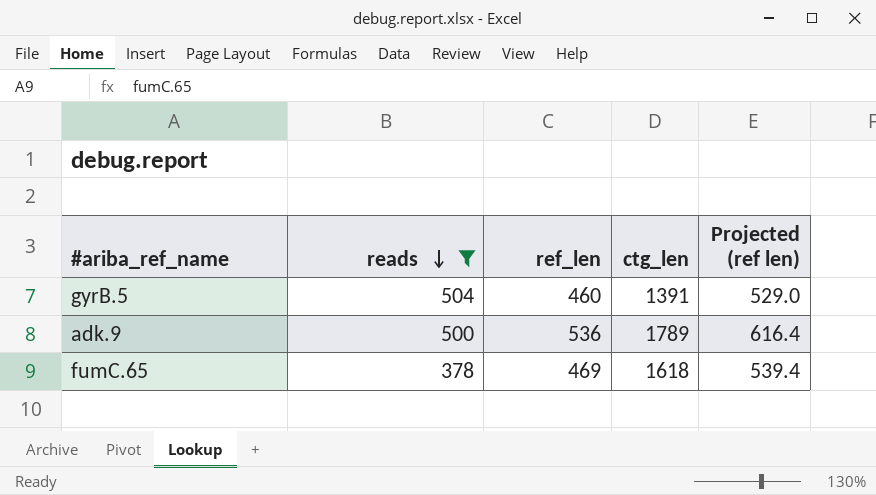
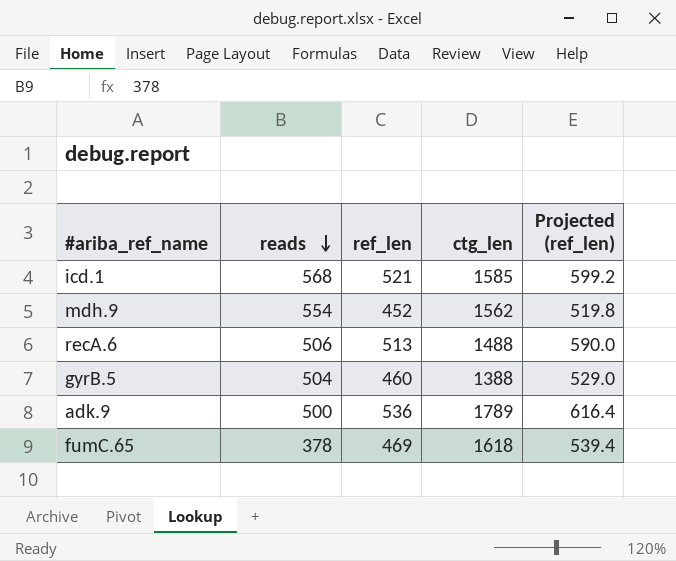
filter: reads <= 504 -> none
column name: Projected (ref len) -> Projected (ref_len)
gyrB.5 | ctg_len: 1391 -> 1388

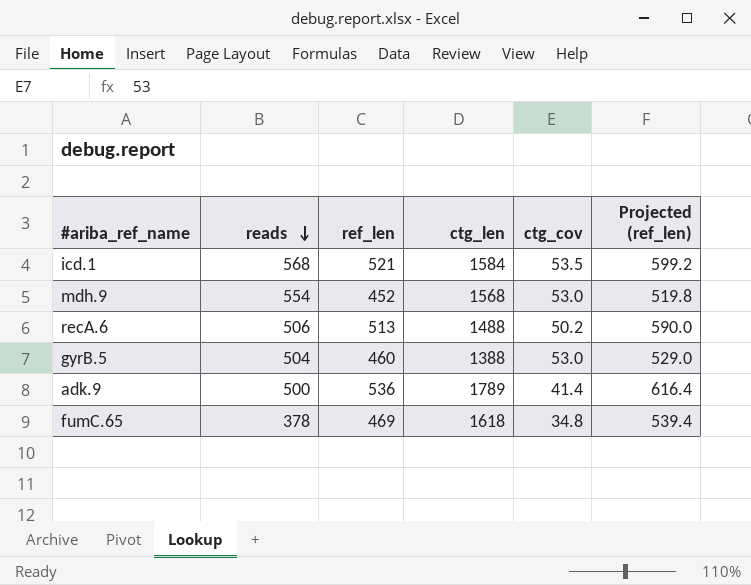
column ctg_cov | position: none -> 5
icd.1 | ctg_len: 1585 -> 1584
mdh.9 | ctg_len: 1562 -> 1568

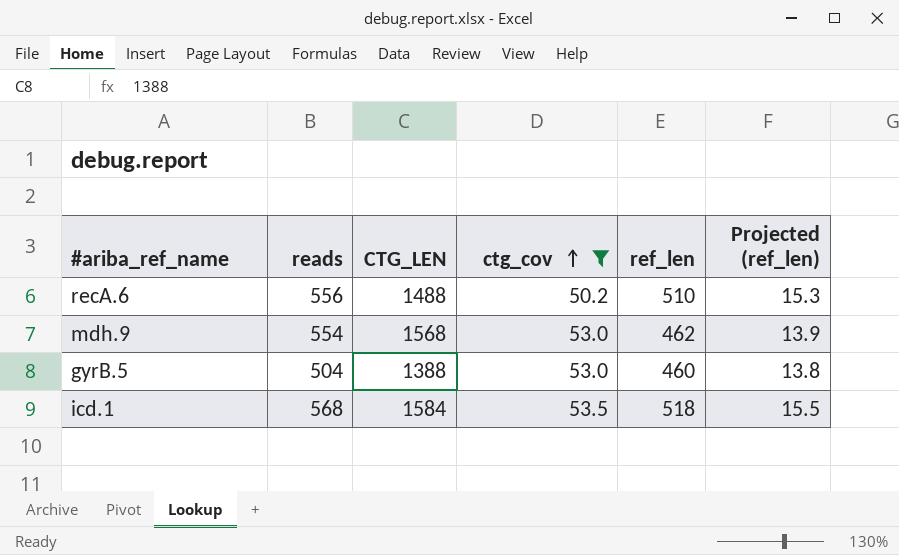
filter: none -> ctg_cov >= 50.2
row order: reads descending -> ctg_cov ascending
column name: ctg_len -> CTG_LEN
column ref_len | position: 3 -> 5
column Projected (ref_len) | formula: [ref_len] * 1.15 -> [ref_len] * 0.03
recA.6 | reads: 506 -> 556
recA.6 | ref_len: 513 -> 510
mdh.9 | ref_len: 452 -> 462
icd.1 | ref_len: 521 -> 518

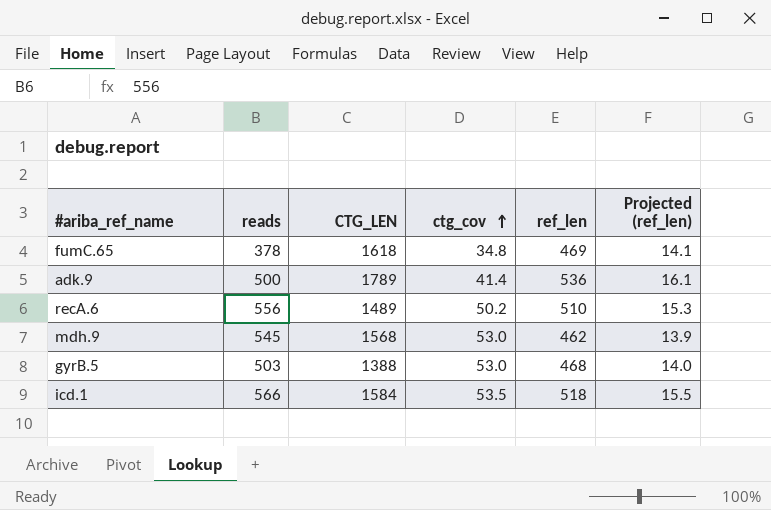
filter: ctg_cov >= 50.2 -> none
recA.6 | CTG_LEN: 1488 -> 1489
mdh.9 | reads: 554 -> 545
gyrB.5 | reads: 504 -> 503
gyrB.5 | ref_len: 460 -> 468
gyrB.5 | Projected (ref_len): 13.8 -> 14.0
icd.1 | reads: 568 -> 566

